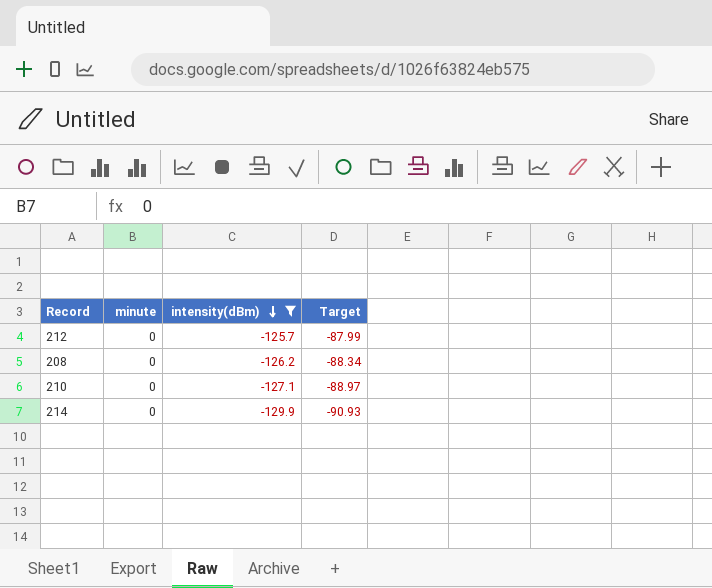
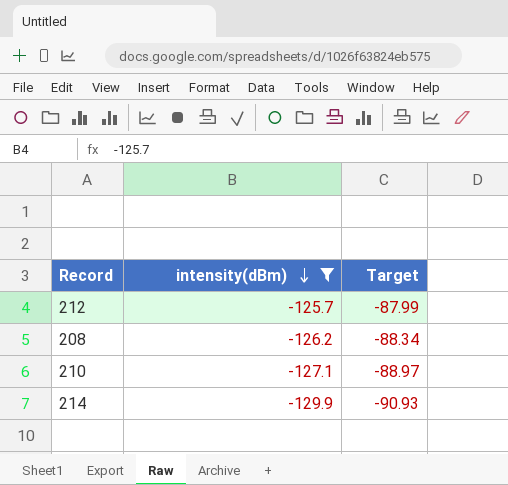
column minute | position: 2 -> none

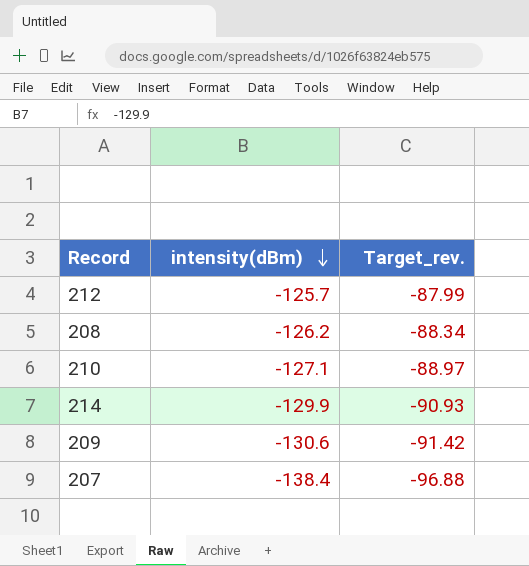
filter: intensity(dBm) >= -129.9 -> none
column name: Target -> Target_rev.

